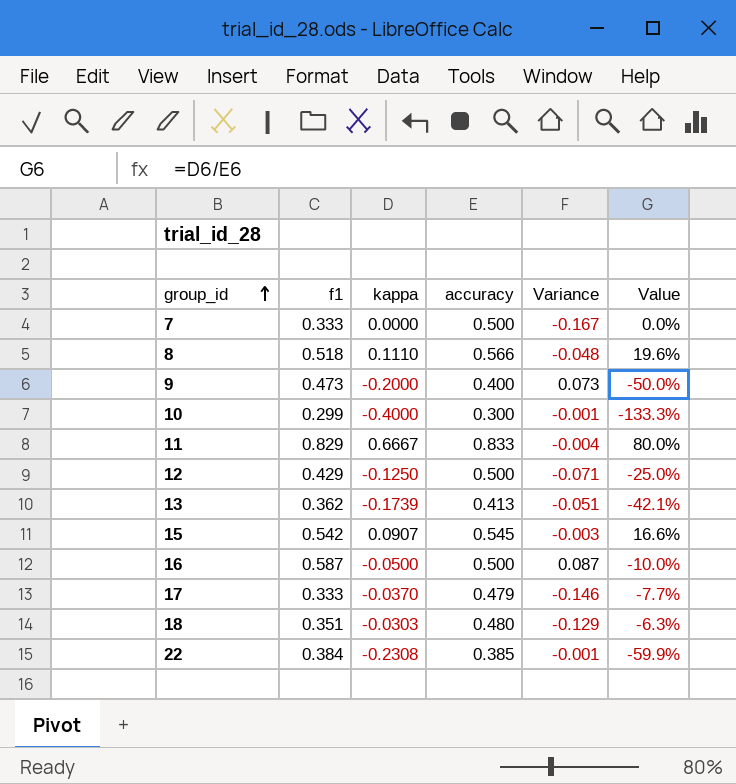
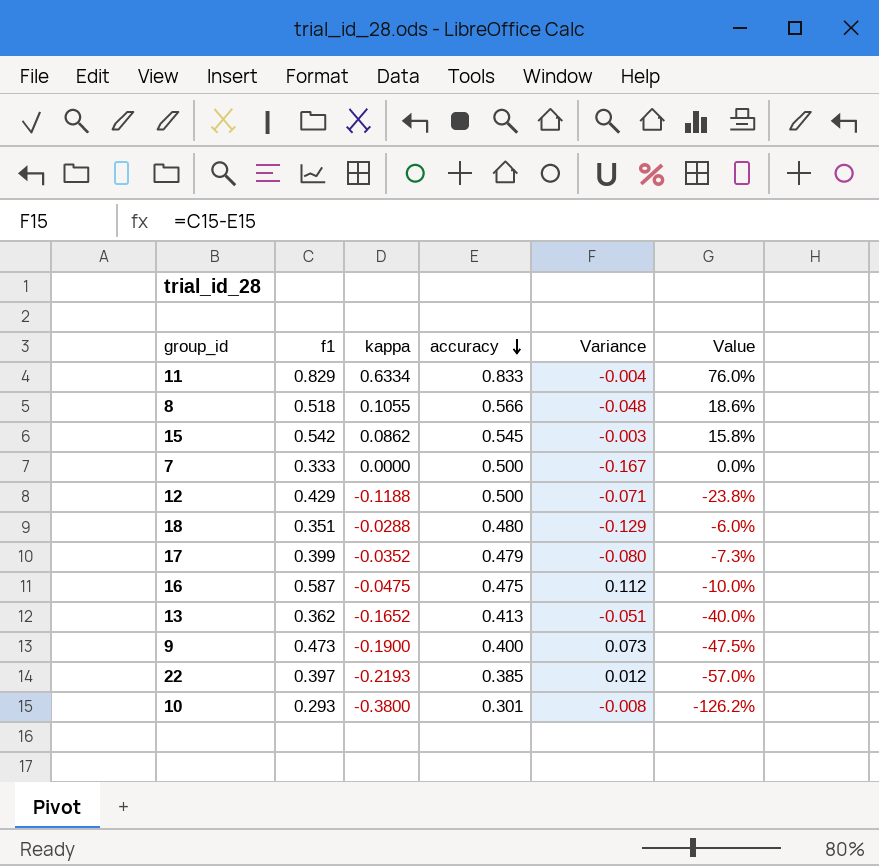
row order: group_id ascending -> accuracy descending
11 | kappa: 0.6667 -> 0.6334
11 | Value: 80.0% -> 76.0%
8 | kappa: 0.1110 -> 0.1055
8 | Value: 19.6% -> 18.6%
15 | kappa: 0.0907 -> 0.0862
15 | Value: 16.6% -> 15.8%
12 | kappa: -0.1250 -> -0.1188
12 | Value: -25.0% -> -23.8%
18 | kappa: -0.0303 -> -0.0288
18 | Value: -6.3% -> -6.0%
17 | f1: 0.333 -> 0.399
17 | kappa: -0.0370 -> -0.0352
17 | Variance: -0.146 -> -0.080
17 | Value: -7.7% -> -7.3%
16 | kappa: -0.0500 -> -0.0475
16 | accuracy: 0.500 -> 0.475
16 | Variance: 0.087 -> 0.112
13 | kappa: -0.1739 -> -0.1652
13 | Value: -42.1% -> -40.0%
9 | kappa: -0.2000 -> -0.1900
9 | Value: -50.0% -> -47.5%
22 | f1: 0.384 -> 0.397
22 | kappa: -0.2308 -> -0.2193
22 | Variance: -0.001 -> 0.012
22 | Value: -59.9% -> -57.0%
10 | f1: 0.299 -> 0.293
10 | kappa: -0.4000 -> -0.3800
10 | accuracy: 0.300 -> 0.301
10 | Variance: -0.001 -> -0.008
10 | Value: -133.3% -> -126.2%

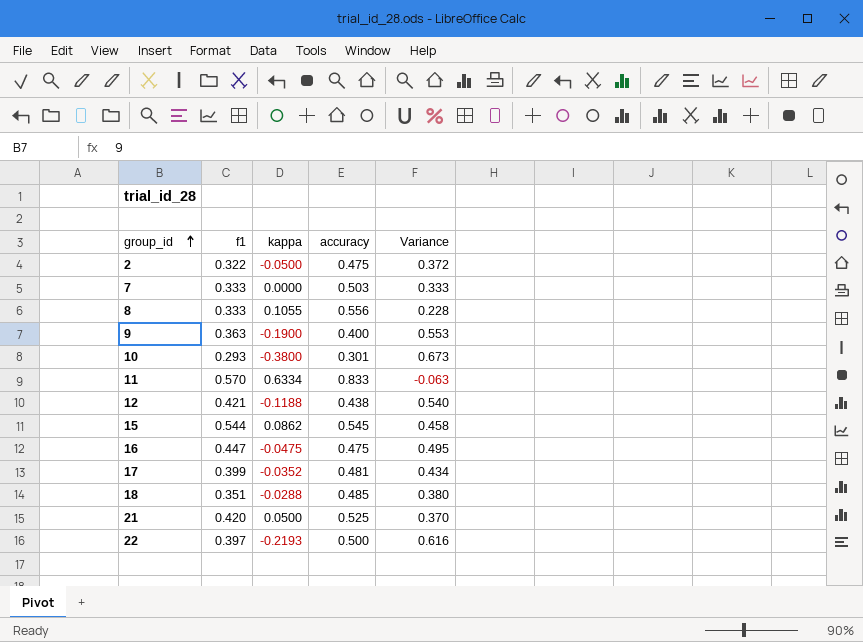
row order: accuracy descending -> group_id ascending
column Value | formula: [kappa] / [accuracy] -> none
column Variance | formula: [f1] - [accuracy] -> [f1] - [kappa]
row 13: 0.362 | -0.1652 | 0.413 | -0.051 | -40.0% -> none
row 2: none -> 0.322 | -0.0500 | 0.475 | 0.372
7 | accuracy: 0.500 -> 0.503
8 | f1: 0.518 -> 0.333
8 | accuracy: 0.566 -> 0.556
9 | f1: 0.473 -> 0.363
11 | f1: 0.829 -> 0.570
12 | f1: 0.429 -> 0.421
12 | accuracy: 0.500 -> 0.438
15 | f1: 0.542 -> 0.544
16 | f1: 0.587 -> 0.447
17 | accuracy: 0.479 -> 0.481
18 | accuracy: 0.480 -> 0.485
row 21: none -> 0.420 | 0.0500 | 0.525 | 0.370
22 | accuracy: 0.385 -> 0.500

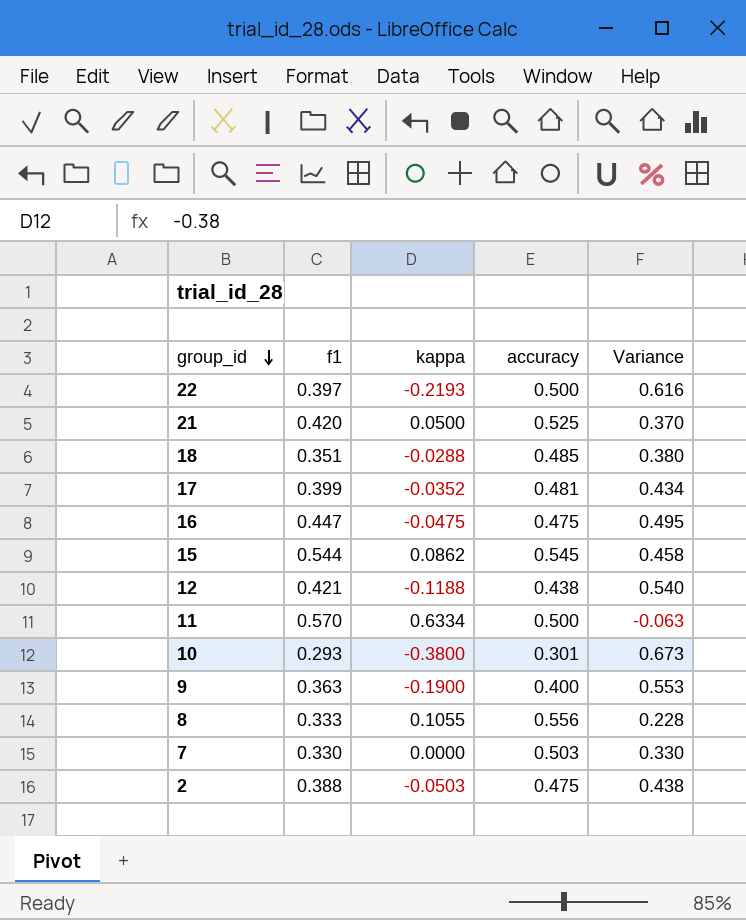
row order: group_id ascending -> group_id descending
11 | accuracy: 0.833 -> 0.500
7 | f1: 0.333 -> 0.330
7 | Variance: 0.333 -> 0.330
2 | f1: 0.322 -> 0.388
2 | kappa: -0.0500 -> -0.0503
2 | Variance: 0.372 -> 0.438

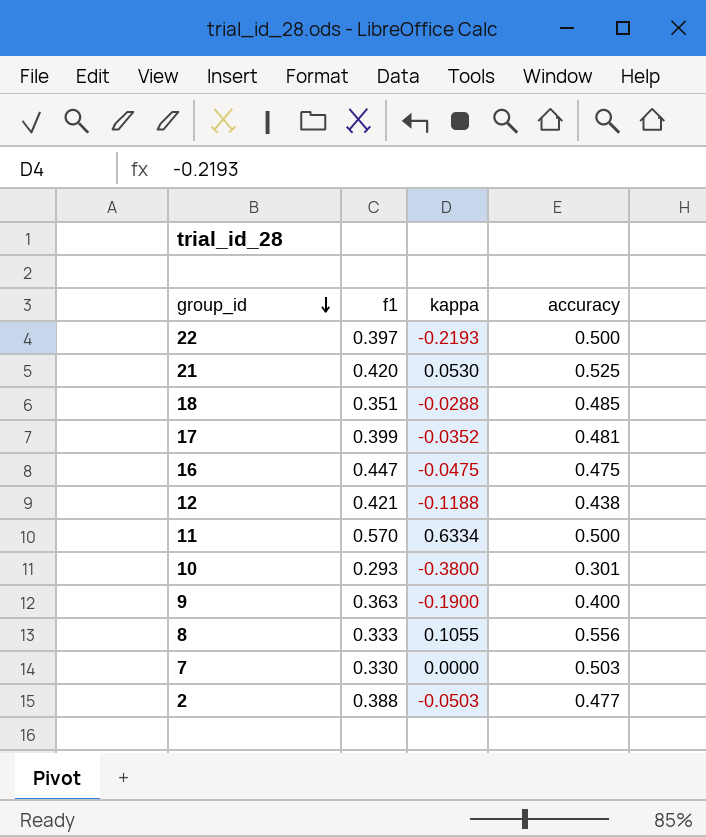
column Variance | formula: [f1] - [kappa] -> none
row 15: 0.544 | 0.0862 | 0.545 | 0.458 -> none
21 | kappa: 0.0500 -> 0.0530
2 | accuracy: 0.475 -> 0.477

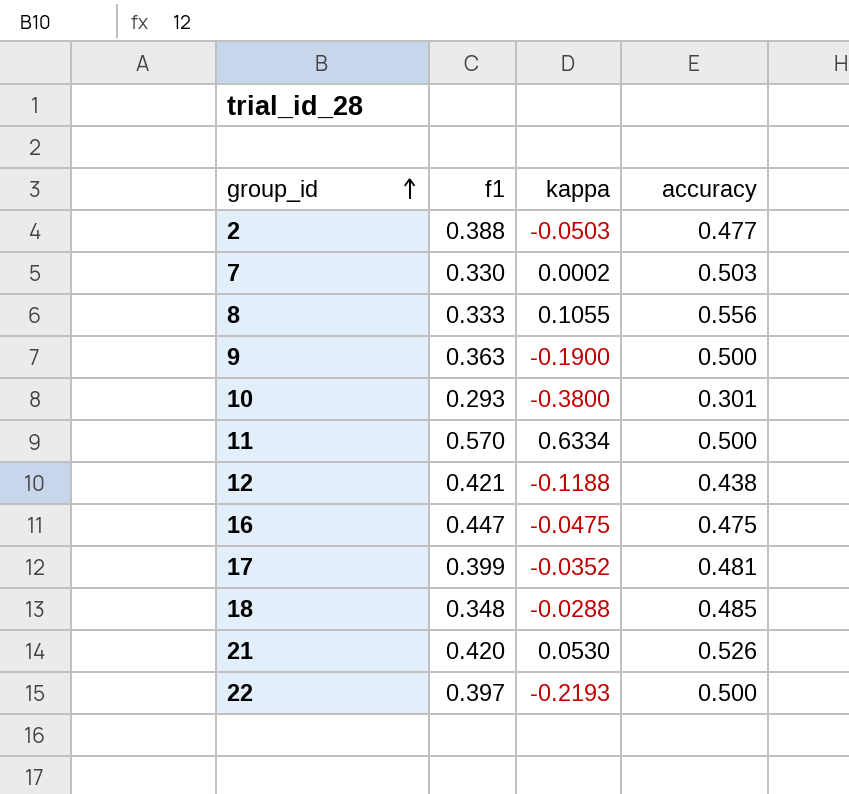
row order: group_id descending -> group_id ascending
7 | kappa: 0.0000 -> 0.0002
9 | accuracy: 0.400 -> 0.500
18 | f1: 0.351 -> 0.348
21 | accuracy: 0.525 -> 0.526

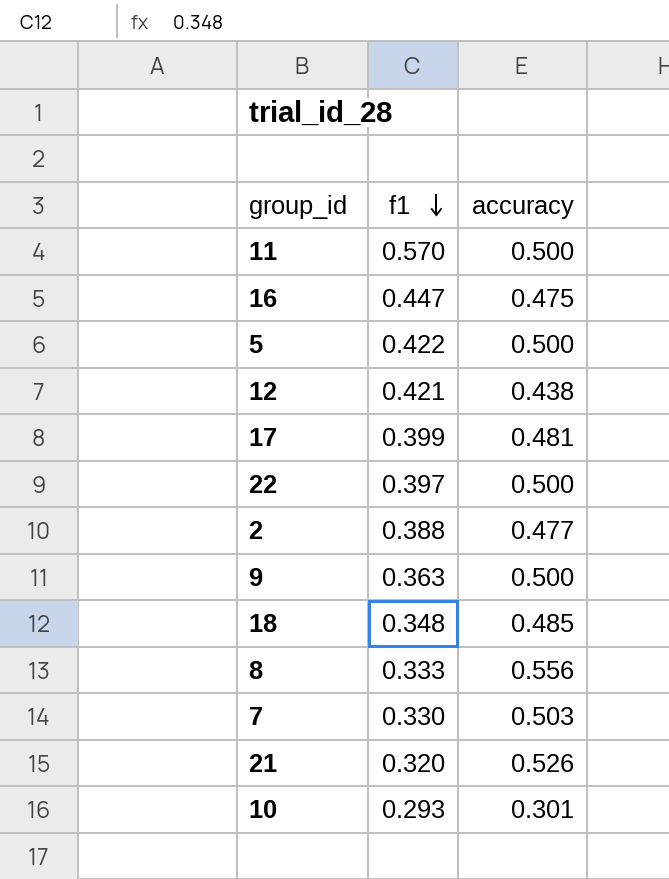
row order: group_id ascending -> f1 descending
column kappa | position: 3 -> none
row 5: none -> 0.422 | 0.500
21 | f1: 0.420 -> 0.320

